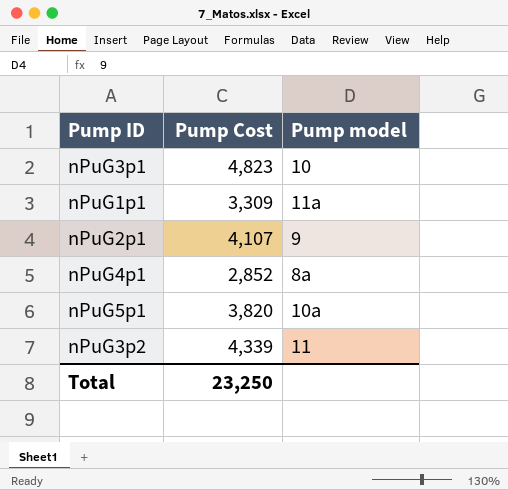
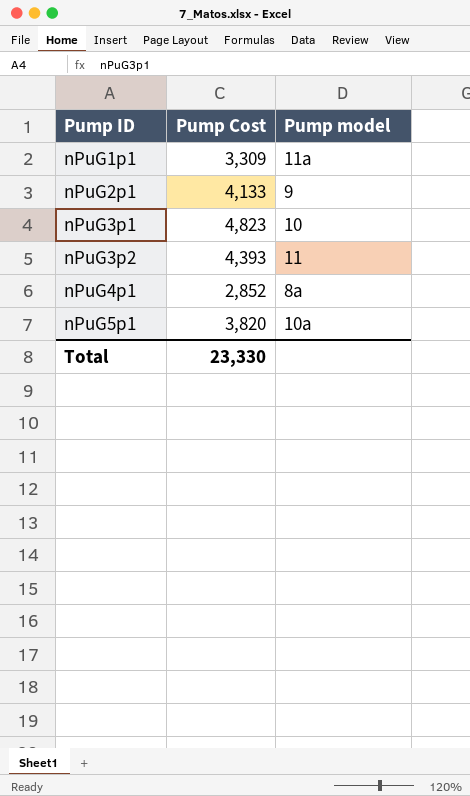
row order: none -> Pump ID ascending
nPuG2p1 | Pump Cost: 4,107 -> 4,133
nPuG3p2 | Pump Cost: 4,339 -> 4,393
Total | Pump Cost: 23,250 -> 23,330

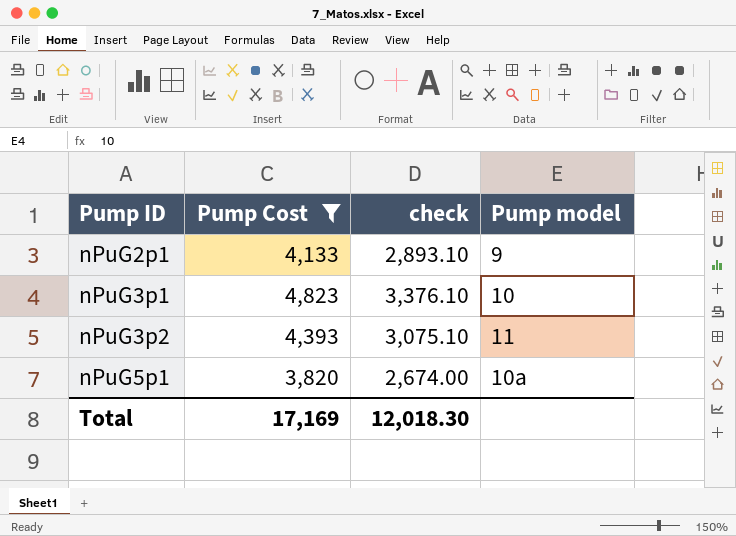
filter: none -> Pump Cost >= 3,820
column check | formula: none -> [Pump Cost] * 0.7
Total | Pump Cost: 23,330 -> 17,169

